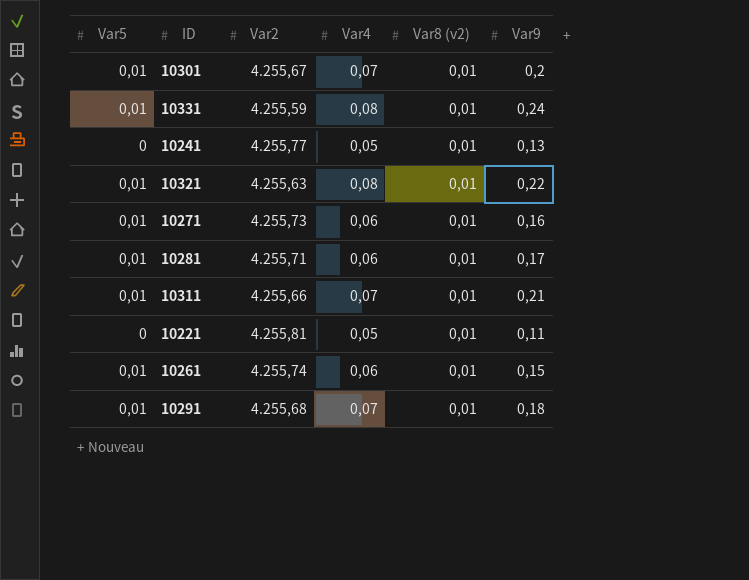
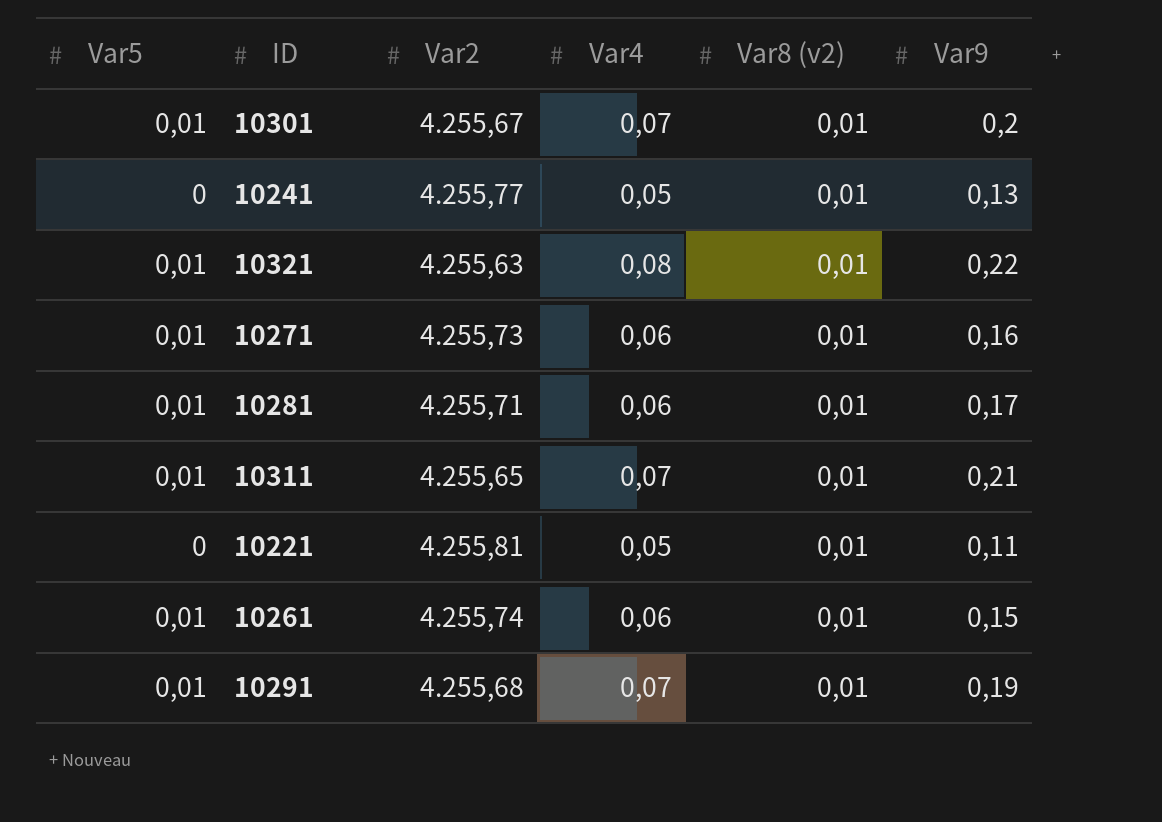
row 10331: 0,01 | 4.255,59 | 0,08 | 0,01 | 0,24 -> none
10311 | Var2: 4.255,66 -> 4.255,65
10291 | Var9: 0,18 -> 0,19

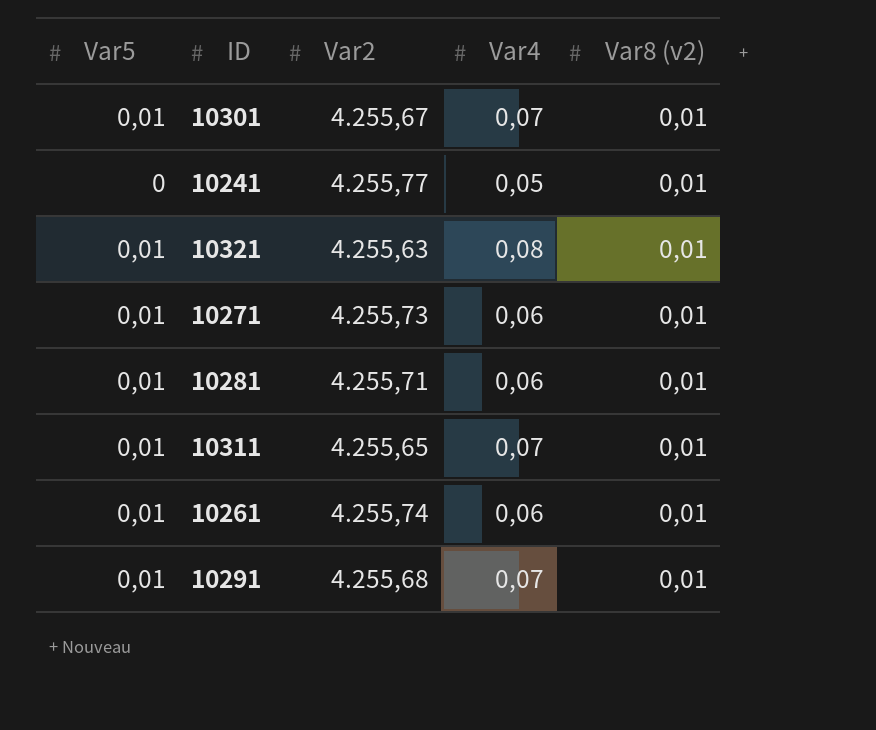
column Var9 | position: 6 -> none
row 10221: 0 | 4.255,81 | 0,05 | 0,01 | 0,11 -> none

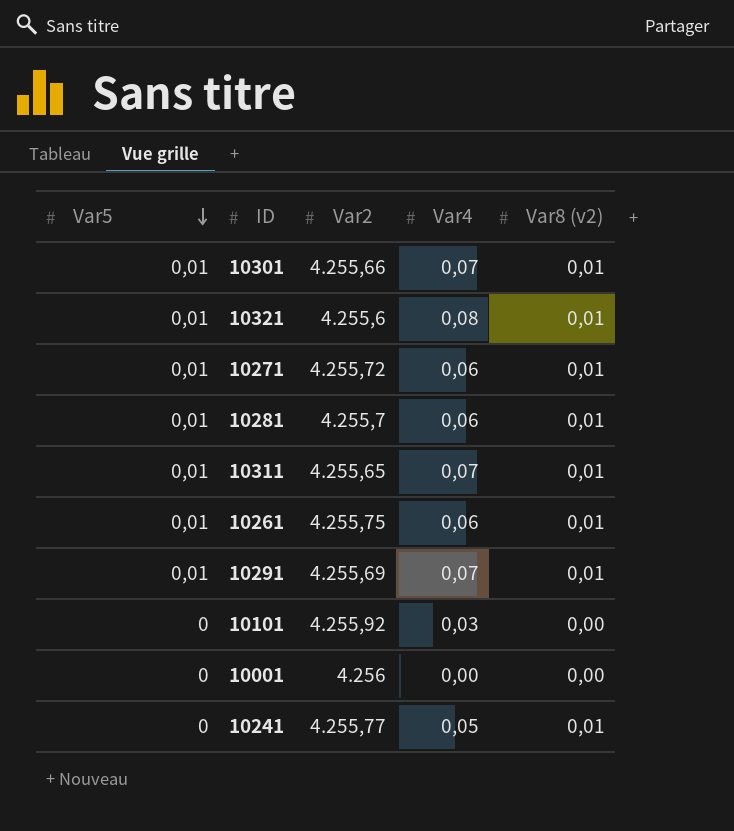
row order: none -> Var5 descending
10301 | Var2: 4.255,67 -> 4.255,66
10321 | Var2: 4.255,63 -> 4.255,6
10271 | Var2: 4.255,73 -> 4.255,72
10281 | Var2: 4.255,71 -> 4.255,7
10261 | Var2: 4.255,74 -> 4.255,75
10291 | Var2: 4.255,68 -> 4.255,69
row 10101: none -> 0 | 4.255,92 | 0,03 | 0,00
row 10001: none -> 0 | 4.256 | 0,00 | 0,00

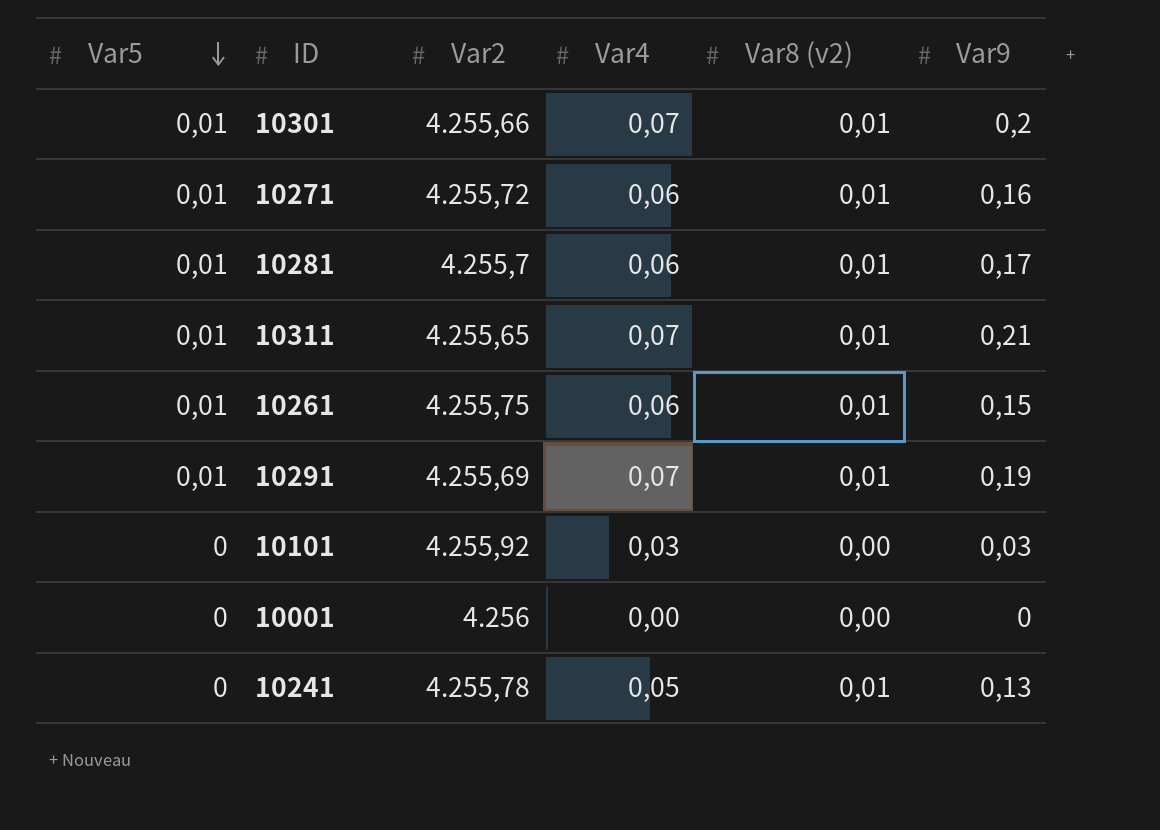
column Var9 | position: none -> 6
row 10321: 0,01 | 4.255,6 | 0,08 | 0,01 -> none
10241 | Var2: 4.255,77 -> 4.255,78

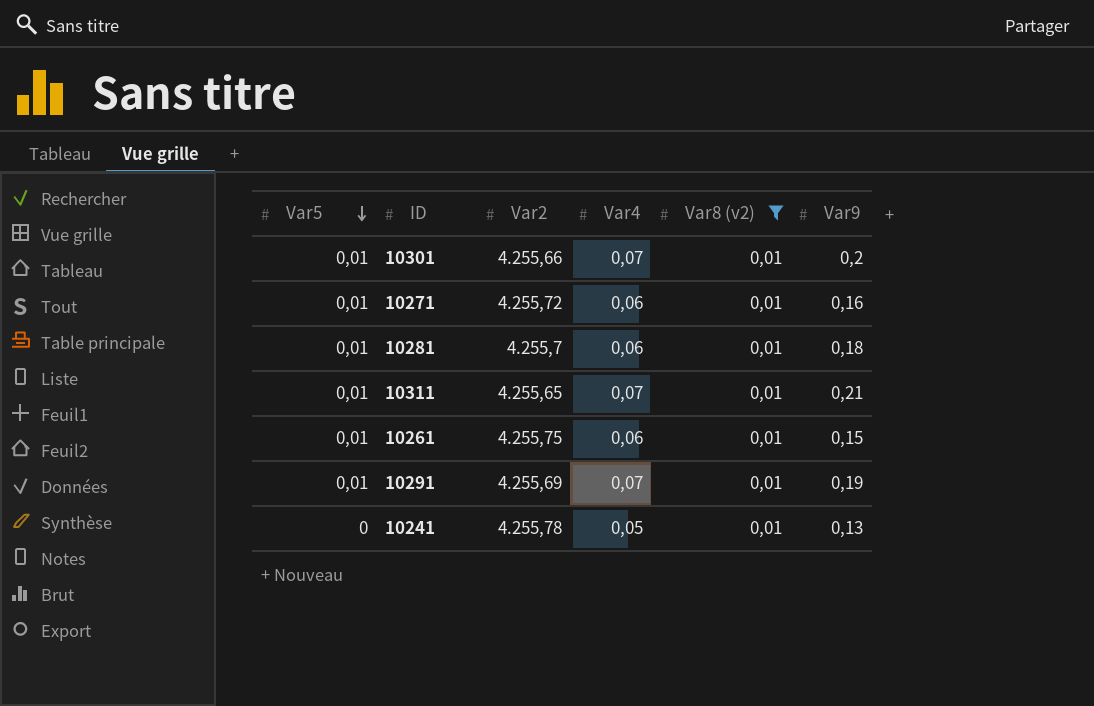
filter: none -> Var8 (v2) = 0,01
10281 | Var9: 0,17 -> 0,18

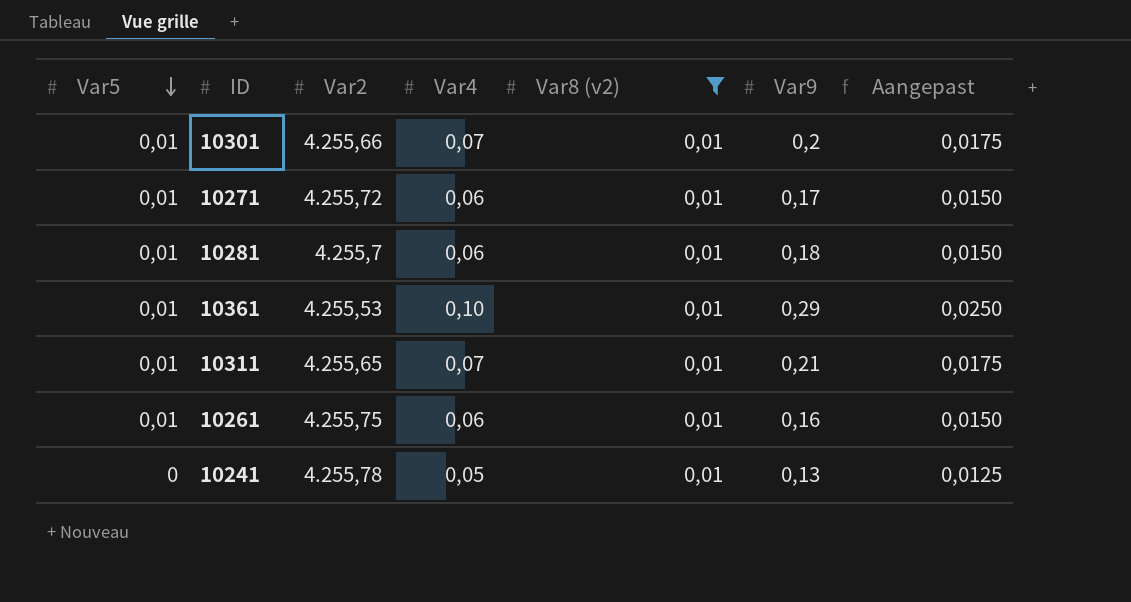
column Aangepast | formula: none -> [Var4] * 0,25
row 10291: 0,01 | 4.255,69 | 0,07 | 0,01 | 0,19 -> none
10271 | Var9: 0,16 -> 0,17
row 10361: none -> 0,01 | 4.255,53 | 0,10 | 0,01 | 0,29 | 0,0250
10261 | Var9: 0,15 -> 0,16

